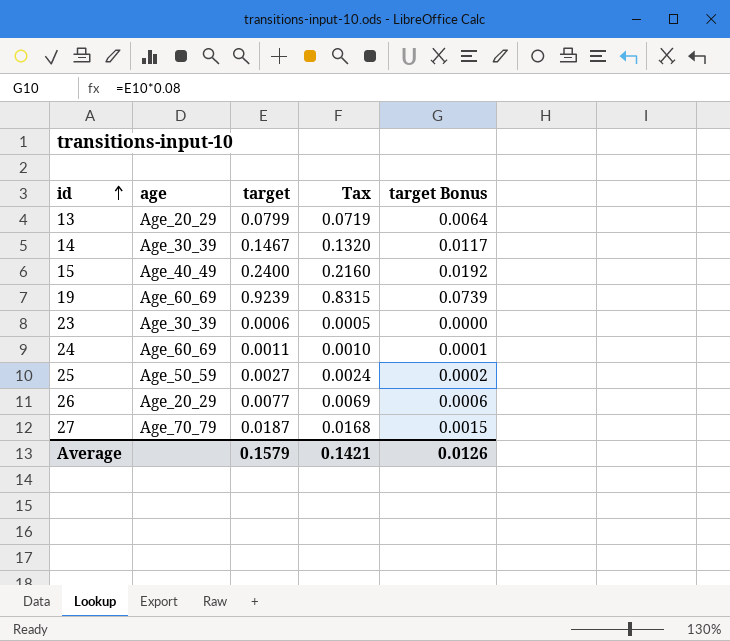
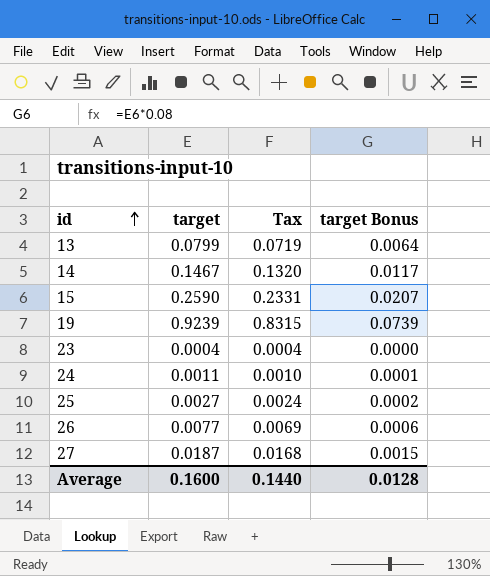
column age | position: 2 -> none
15 | target: 0.2400 -> 0.2590
15 | Tax: 0.2160 -> 0.2331
15 | target Bonus: 0.0192 -> 0.0207
23 | target: 0.0006 -> 0.0004
23 | Tax: 0.0005 -> 0.0004
Average | target: 0.1579 -> 0.1600
Average | Tax: 0.1421 -> 0.1440
Average | target Bonus: 0.0126 -> 0.0128

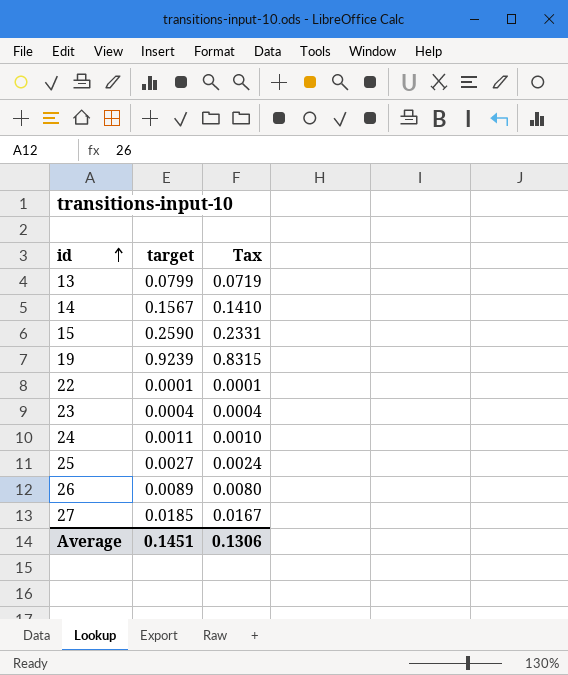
column target Bonus | formula: [target] * 0.08 -> none
14 | target: 0.1467 -> 0.1567
14 | Tax: 0.1320 -> 0.1410
row 22: none -> 0.0001 | 0.0001
26 | target: 0.0077 -> 0.0089
26 | Tax: 0.0069 -> 0.0080
27 | target: 0.0187 -> 0.0185
27 | Tax: 0.0168 -> 0.0167
Average | target: 0.1600 -> 0.1451
Average | Tax: 0.1440 -> 0.1306

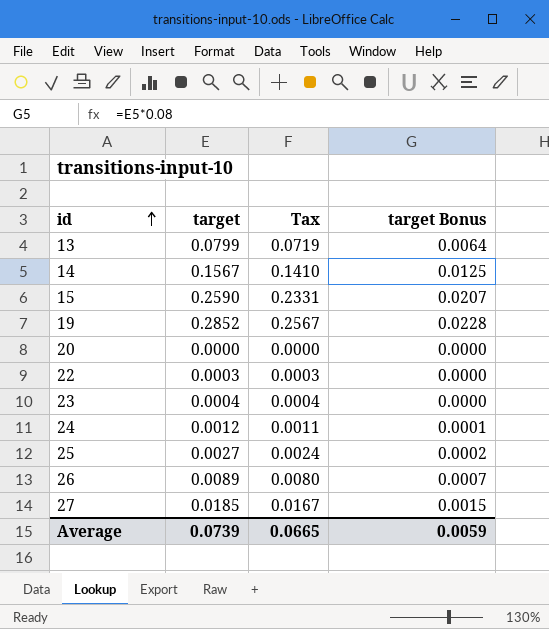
column target Bonus | formula: none -> [target] * 0.08
19 | target: 0.9239 -> 0.2852
19 | Tax: 0.8315 -> 0.2567
row 20: none -> 0.0000 | 0.0000 | 0.0000
22 | target: 0.0001 -> 0.0003
22 | Tax: 0.0001 -> 0.0003
24 | target: 0.0011 -> 0.0012
24 | Tax: 0.0010 -> 0.0011
Average | target: 0.1451 -> 0.0739
Average | Tax: 0.1306 -> 0.0665

